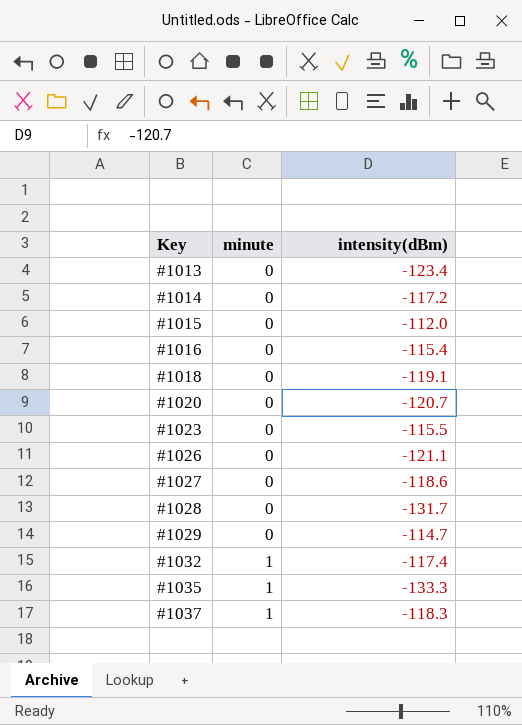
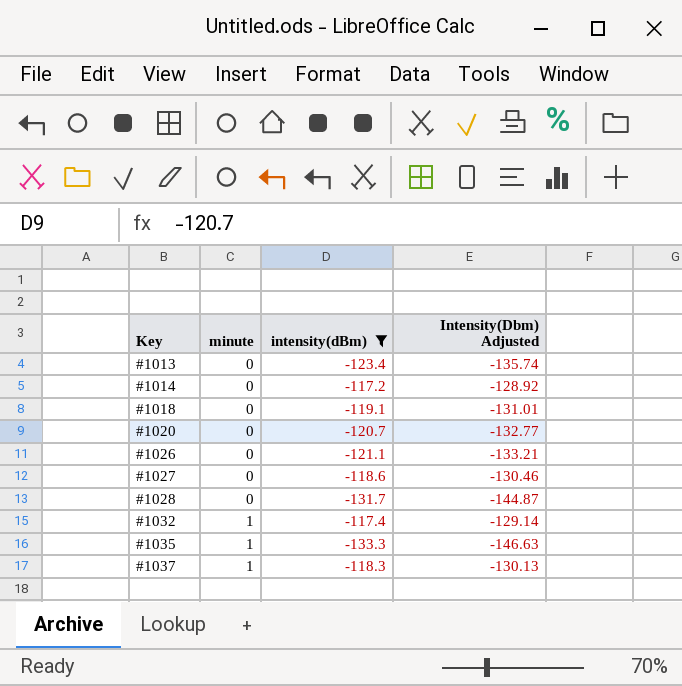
filter: none -> intensity(dBm) <= -117.2
column Intensity(Dbm) Adjusted | formula: none -> [intensity(dBm)] * 1.1

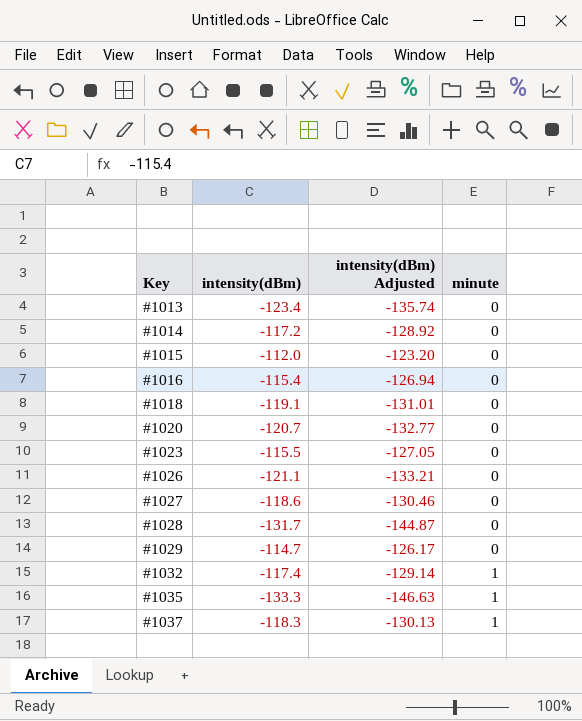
filter: intensity(dBm) <= -117.2 -> none
column name: Intensity(Dbm) Adjusted -> intensity(dBm) Adjusted
column minute | position: 2 -> 4

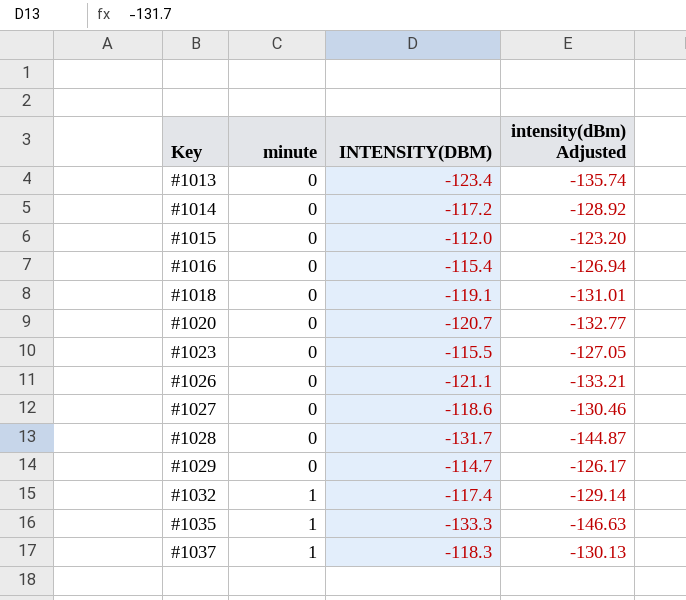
column minute | position: 4 -> 2
column name: intensity(dBm) -> INTENSITY(DBM)

